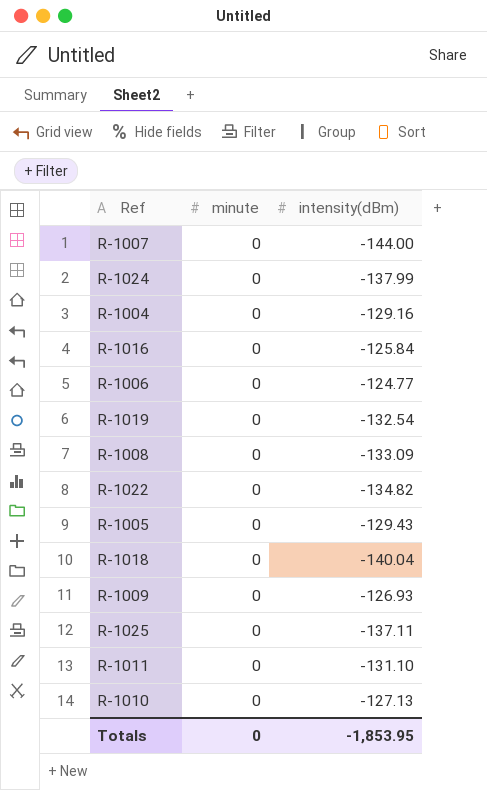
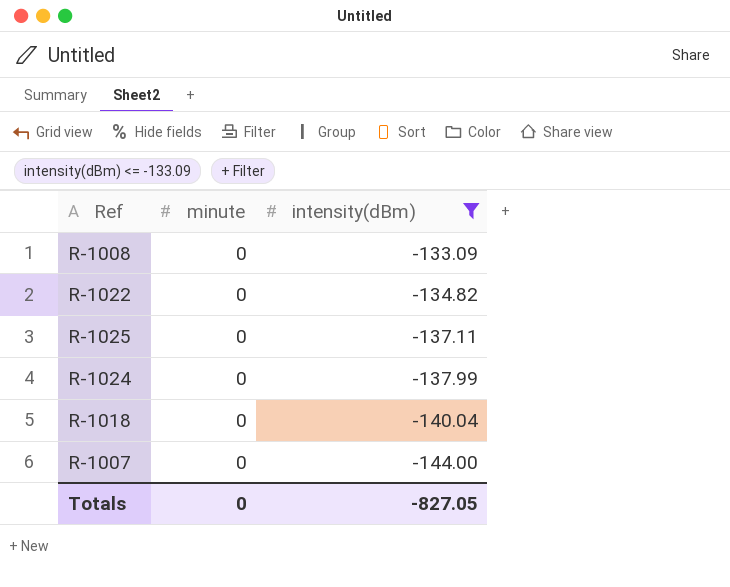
filter: none -> intensity(dBm) <= -133.09
row order: none -> intensity(dBm) descending
Totals | intensity(dBm): -1,853.95 -> -827.05

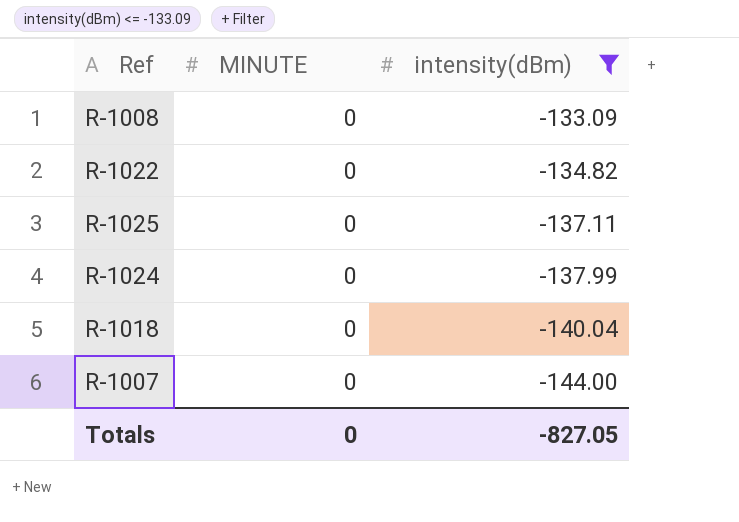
column name: minute -> MINUTE

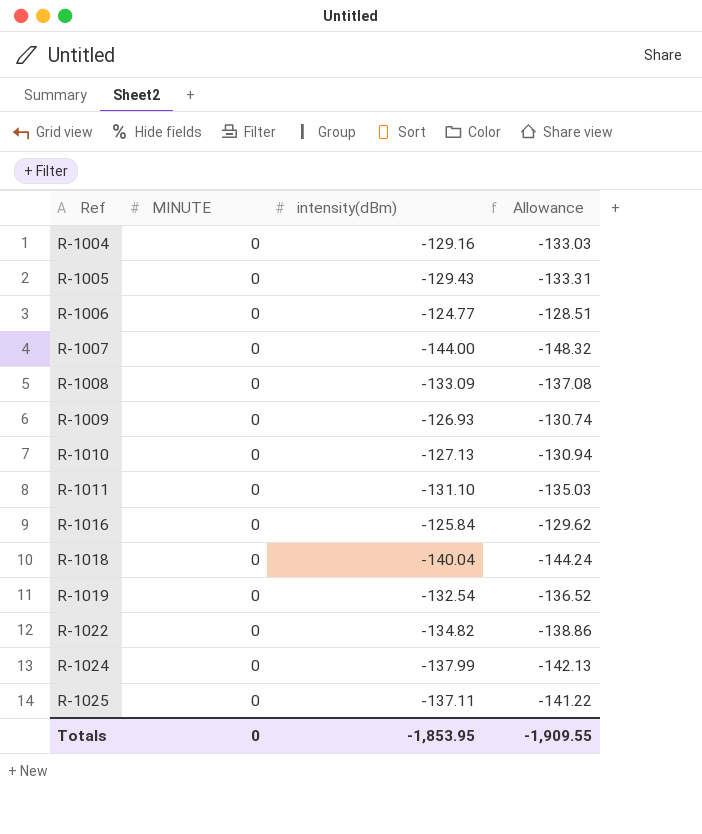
filter: intensity(dBm) <= -133.09 -> none
row order: intensity(dBm) descending -> Ref ascending
column Allowance | formula: none -> [intensity(dBm)] * 1.03
Totals | intensity(dBm): -827.05 -> -1,853.95

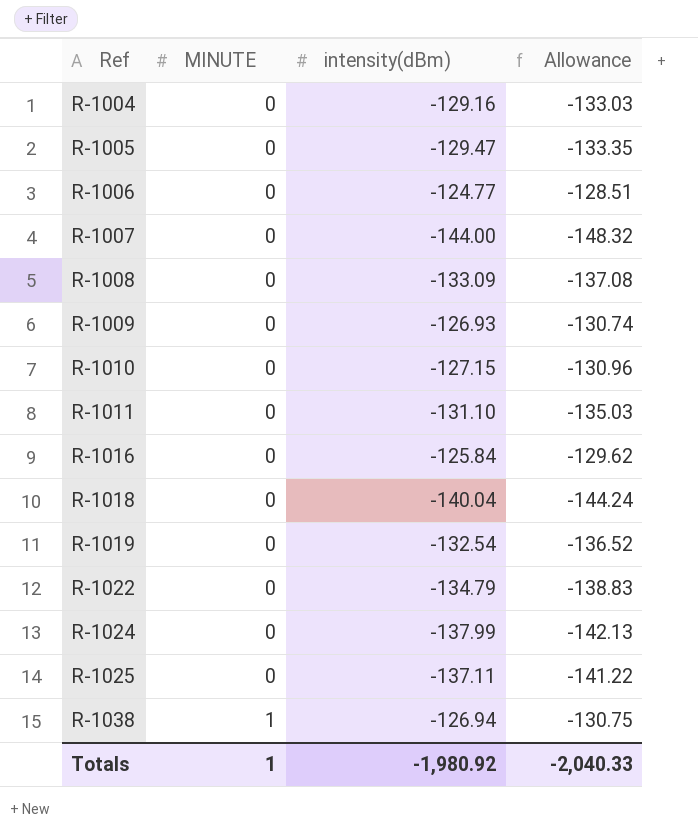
R-1005 | intensity(dBm): -129.43 -> -129.47
R-1005 | Allowance: -133.31 -> -133.35
R-1010 | intensity(dBm): -127.13 -> -127.15
R-1010 | Allowance: -130.94 -> -130.96
R-1022 | intensity(dBm): -134.82 -> -134.79
R-1022 | Allowance: -138.86 -> -138.83
row R-1038: none -> 1 | -126.94 | -130.75
Totals | MINUTE: 0 -> 1
Totals | intensity(dBm): -1,853.95 -> -1,980.92
Totals | Allowance: -1,909.55 -> -2,040.33

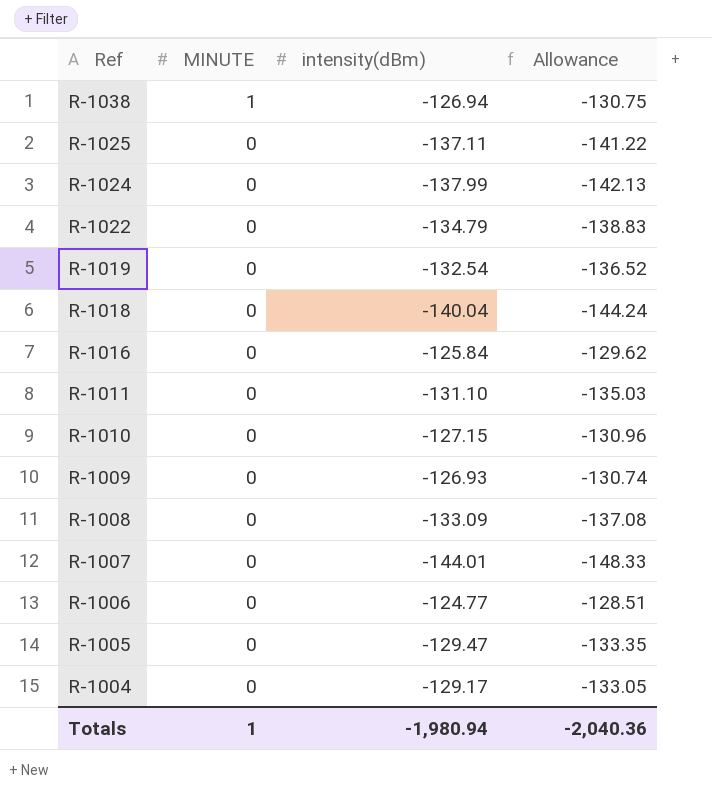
row order: Ref ascending -> Ref descending
R-1007 | intensity(dBm): -144.00 -> -144.01
R-1007 | Allowance: -148.32 -> -148.33
R-1004 | intensity(dBm): -129.16 -> -129.17
R-1004 | Allowance: -133.03 -> -133.05
Totals | intensity(dBm): -1,980.92 -> -1,980.94
Totals | Allowance: -2,040.33 -> -2,040.36

